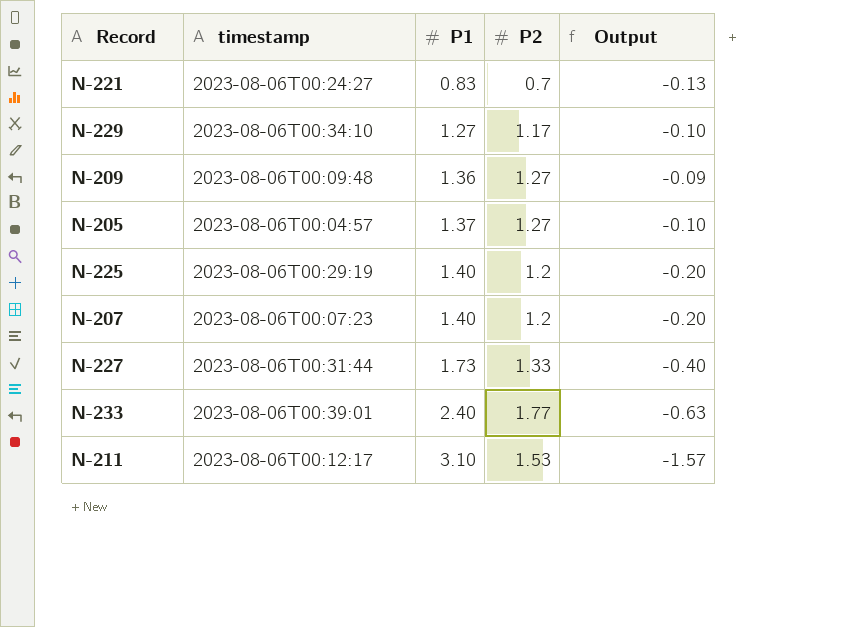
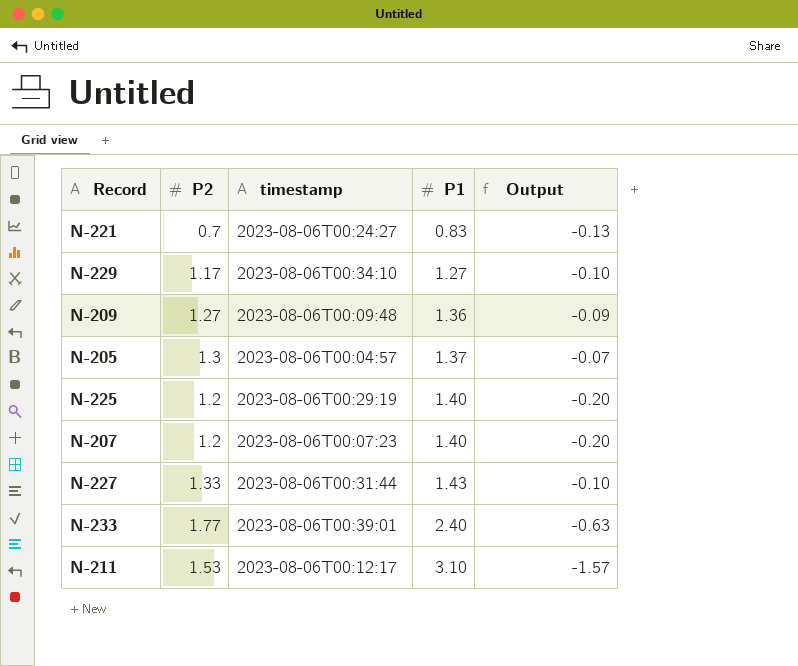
column P2 | position: 4 -> 2
N-205 | P2: 1.27 -> 1.3
N-205 | Output: -0.10 -> -0.07
N-227 | P1: 1.73 -> 1.43
N-227 | Output: -0.40 -> -0.10

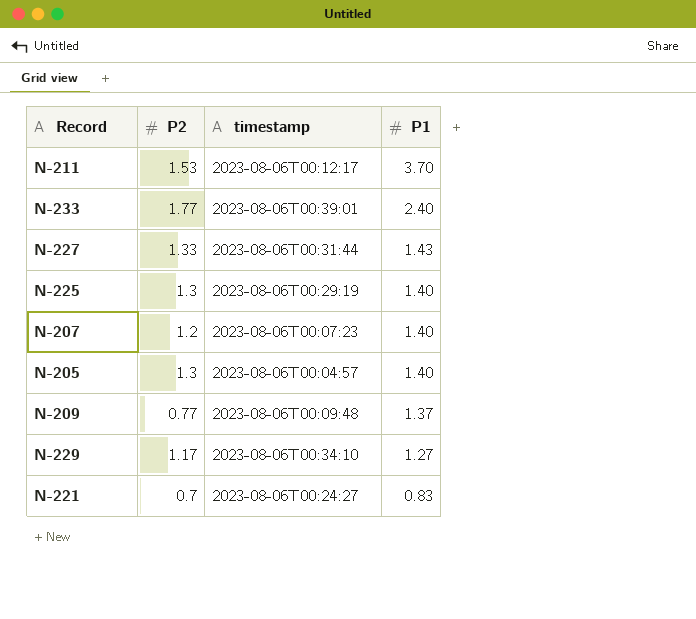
row order: P1 ascending -> P1 descending
column Output | formula: [P2] - [P1] -> none
N-211 | P1: 3.10 -> 3.70
N-225 | P2: 1.2 -> 1.3
N-205 | P1: 1.37 -> 1.40
N-209 | P2: 1.27 -> 0.77
N-209 | P1: 1.36 -> 1.37

